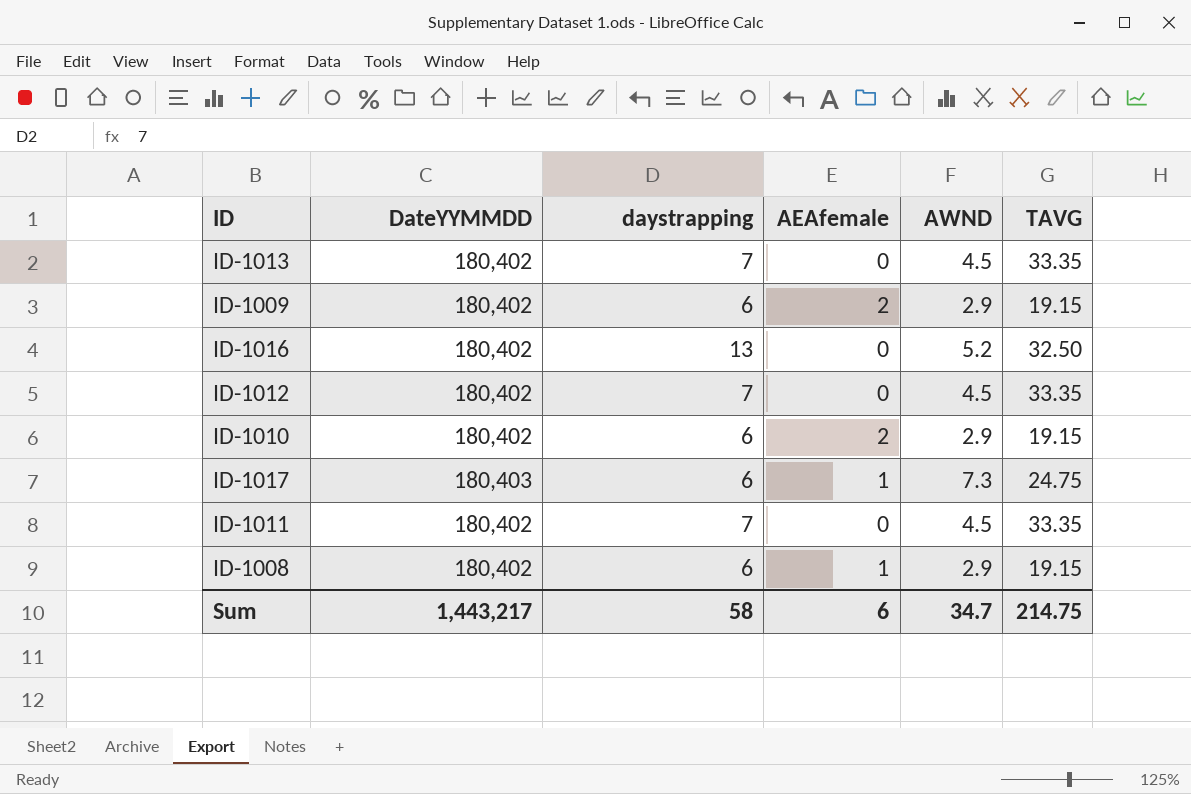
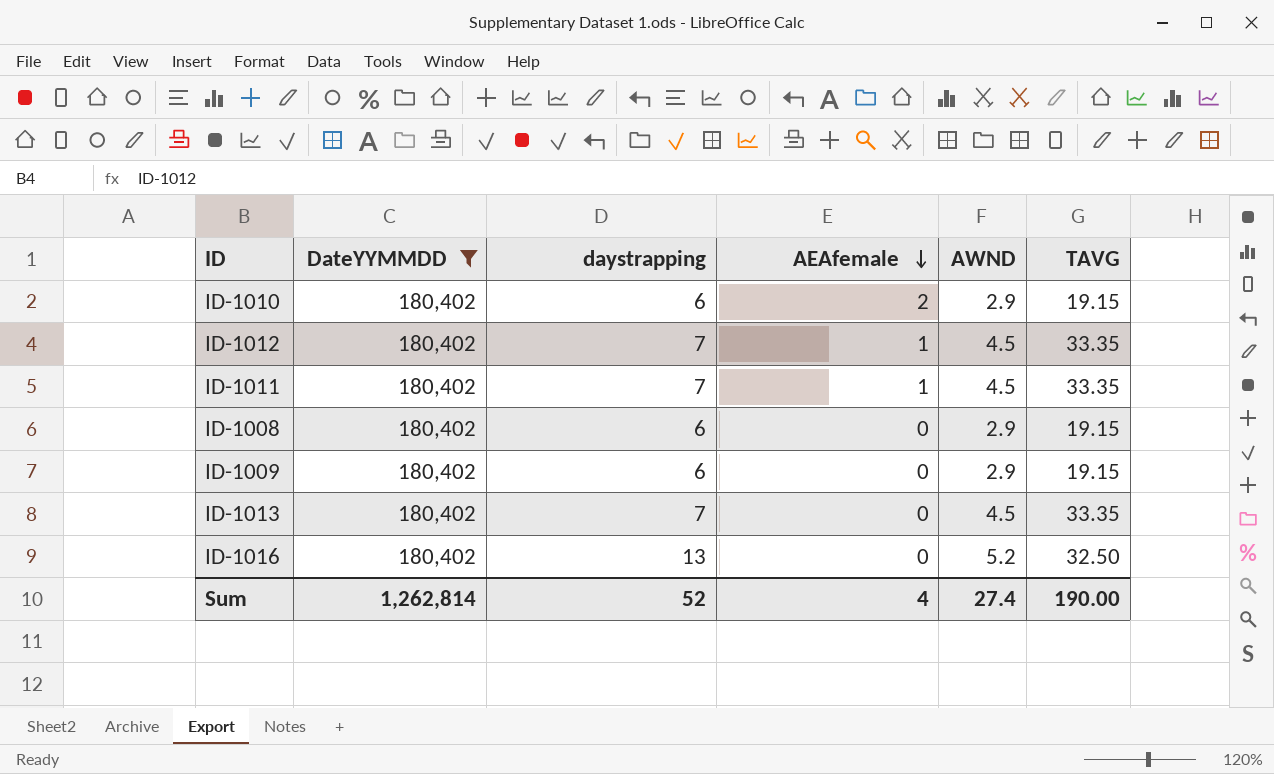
filter: none -> DateYYMMDD = 180,402
row order: none -> AEAfemale descending
ID-1012 | AEAfemale: 0 -> 1
ID-1011 | AEAfemale: 0 -> 1
ID-1008 | AEAfemale: 1 -> 0
ID-1009 | AEAfemale: 2 -> 0
Sum | DateYYMMDD: 1,443,217 -> 1,262,814
Sum | daystrapping: 58 -> 52
Sum | AEAfemale: 6 -> 4
Sum | AWND: 34.7 -> 27.4
Sum | TAVG: 214.75 -> 190.00

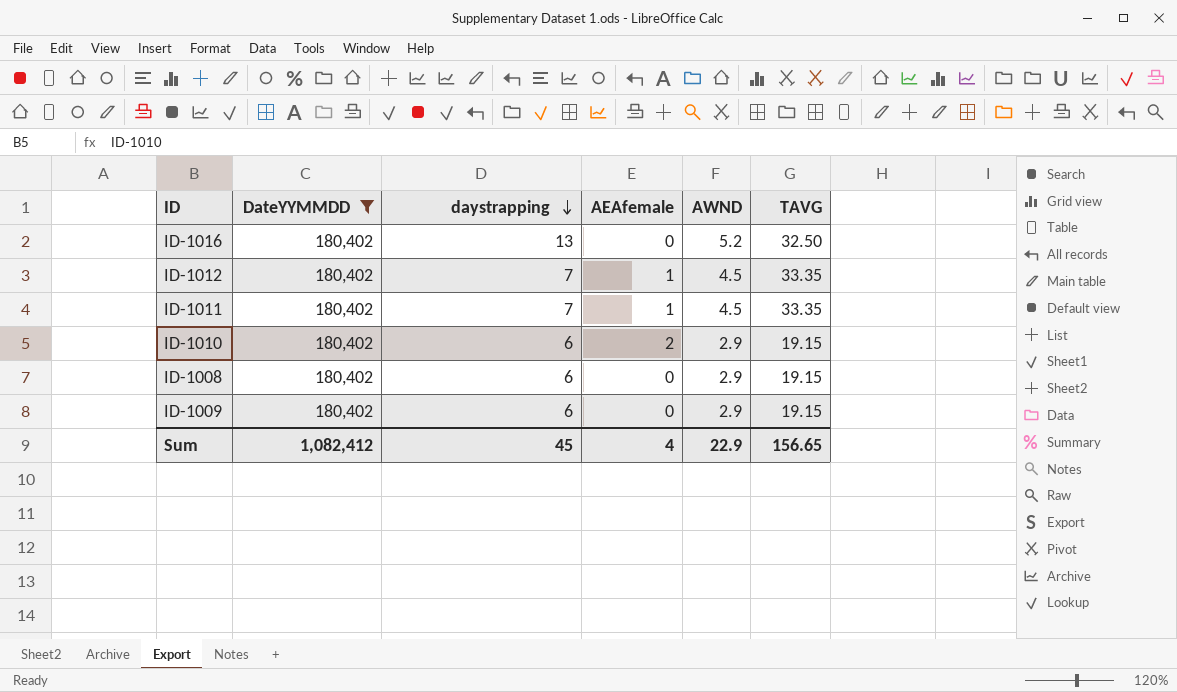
row order: AEAfemale descending -> daystrapping descending
row ID-1013: 180,402 | 7 | 0 | 4.5 | 33.35 -> none
Sum | DateYYMMDD: 1,262,814 -> 1,082,412
Sum | daystrapping: 52 -> 45
Sum | AWND: 27.4 -> 22.9
Sum | TAVG: 190.00 -> 156.65

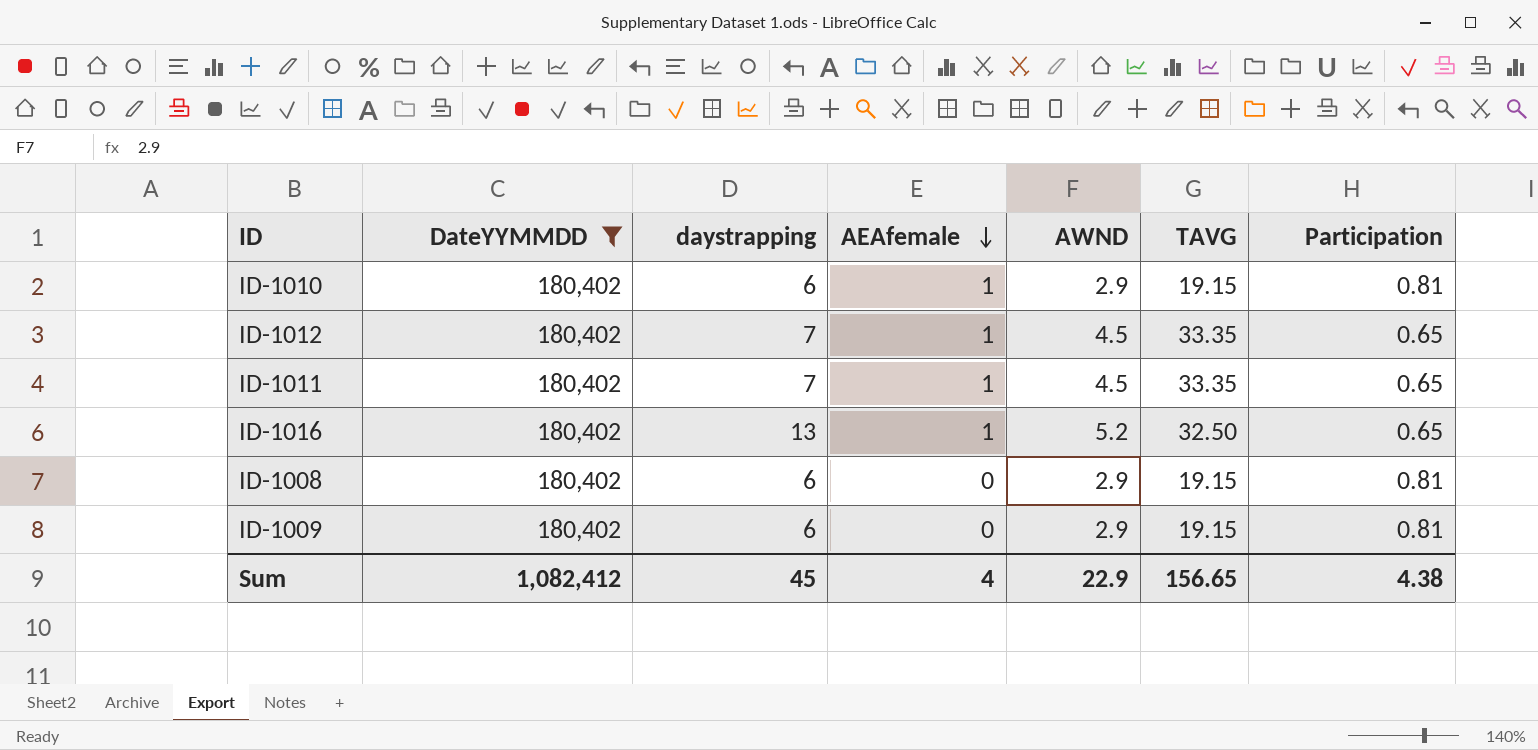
row order: daystrapping descending -> AEAfemale descending
column Participation | position: none -> 7
ID-1010 | AEAfemale: 2 -> 1
ID-1016 | AEAfemale: 0 -> 1

